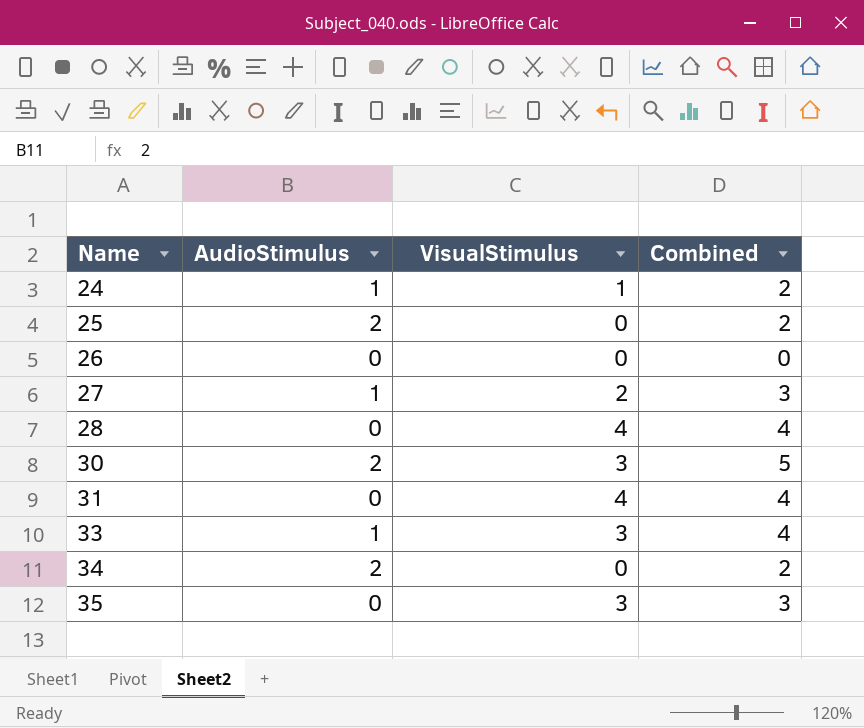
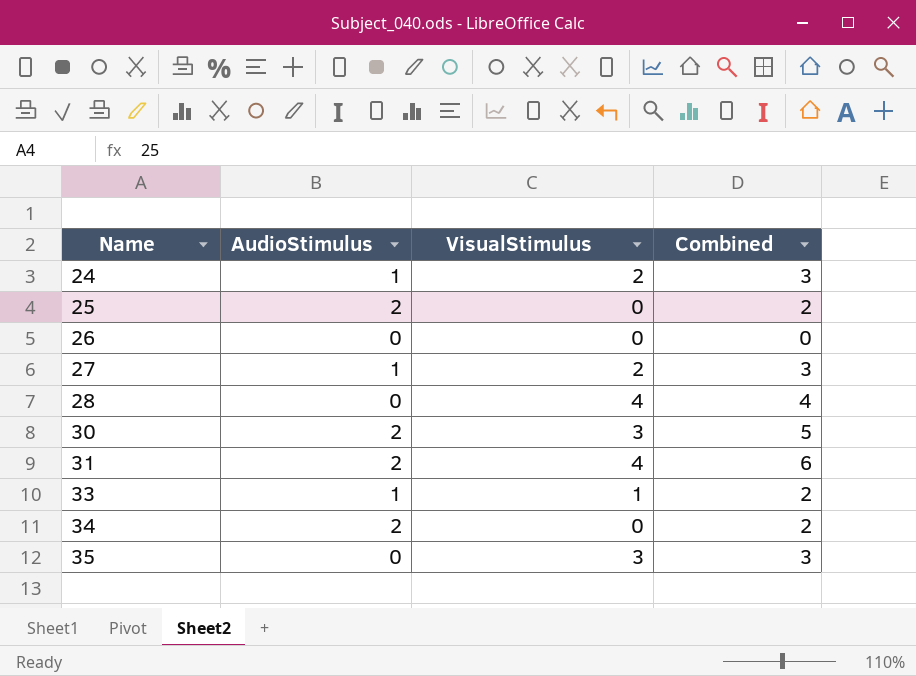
24 | VisualStimulus: 1 -> 2
24 | Combined: 2 -> 3
31 | AudioStimulus: 0 -> 2
31 | Combined: 4 -> 6
33 | VisualStimulus: 3 -> 1
33 | Combined: 4 -> 2

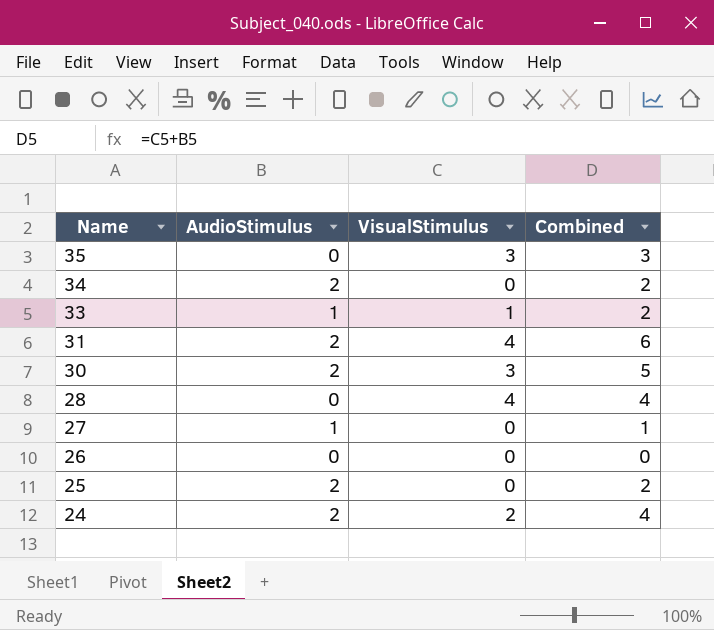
row order: Name ascending -> Name descending
27 | VisualStimulus: 2 -> 0
27 | Combined: 3 -> 1
24 | AudioStimulus: 1 -> 2
24 | Combined: 3 -> 4

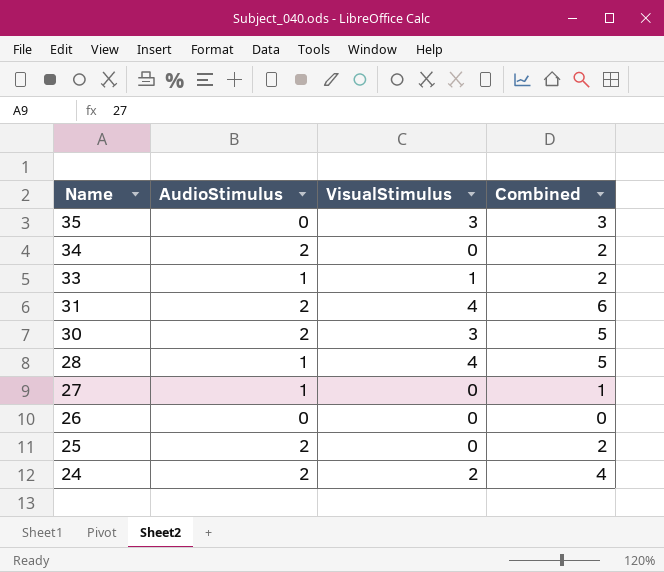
28 | AudioStimulus: 0 -> 1
28 | Combined: 4 -> 5

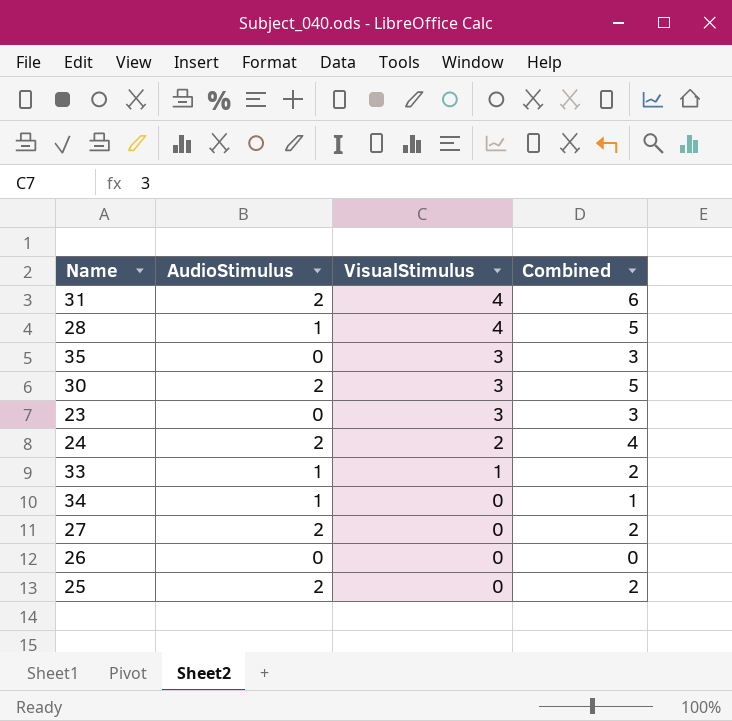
row order: Name descending -> VisualStimulus descending
row 23: none -> 0 | 3 | 3
34 | AudioStimulus: 2 -> 1
34 | Combined: 2 -> 1
27 | AudioStimulus: 1 -> 2
27 | Combined: 1 -> 2

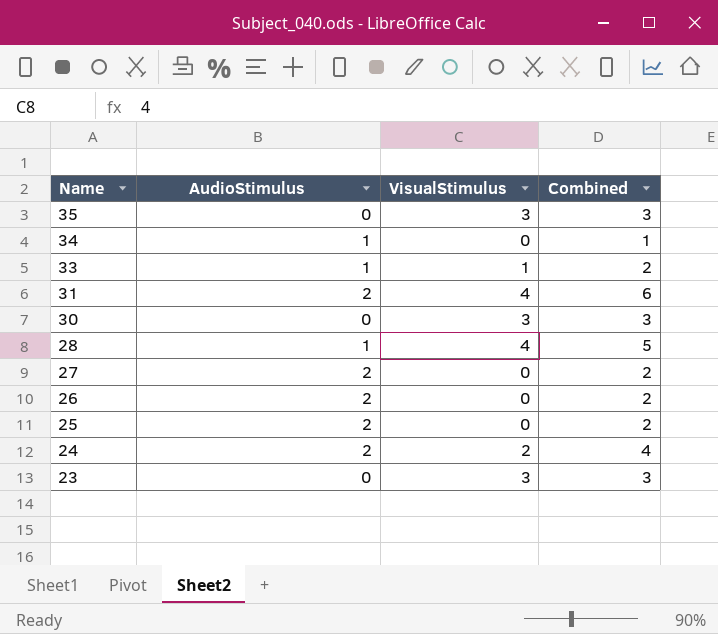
row order: VisualStimulus descending -> Name descending
30 | AudioStimulus: 2 -> 0
30 | Combined: 5 -> 3
26 | AudioStimulus: 0 -> 2
26 | Combined: 0 -> 2

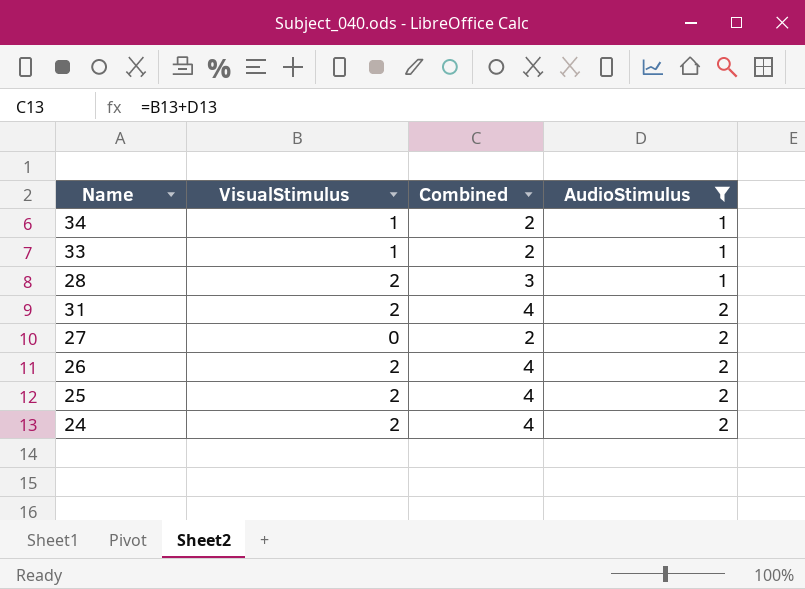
filter: none -> AudioStimulus != 0
row order: Name descending -> AudioStimulus ascending
column AudioStimulus | position: 2 -> 4
34 | VisualStimulus: 0 -> 1
34 | Combined: 1 -> 2
28 | VisualStimulus: 4 -> 2
28 | Combined: 5 -> 3
31 | VisualStimulus: 4 -> 2
31 | Combined: 6 -> 4
26 | VisualStimulus: 0 -> 2
26 | Combined: 2 -> 4
25 | VisualStimulus: 0 -> 2
25 | Combined: 2 -> 4

